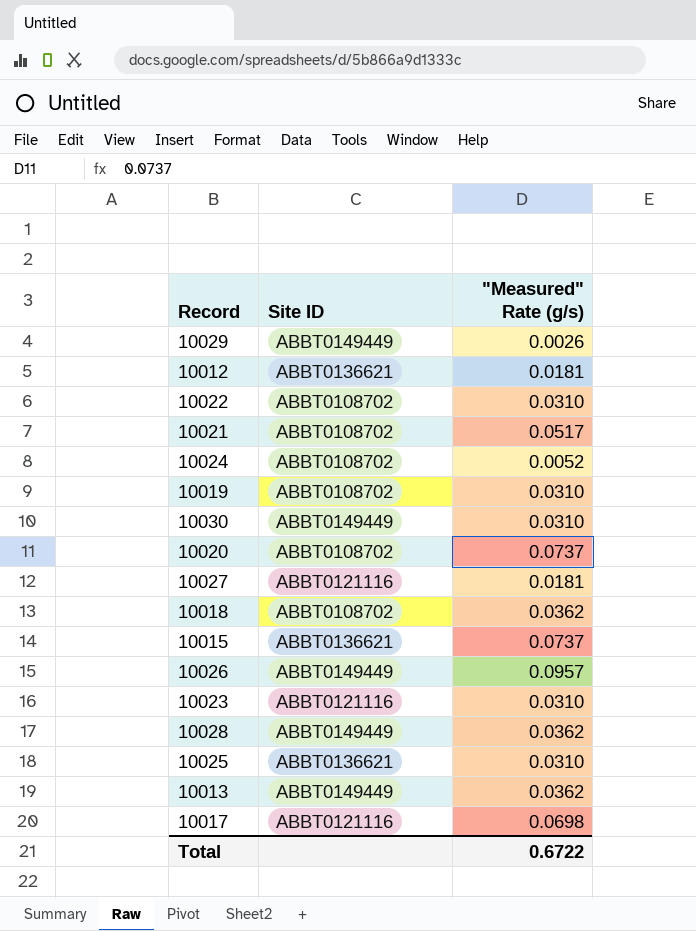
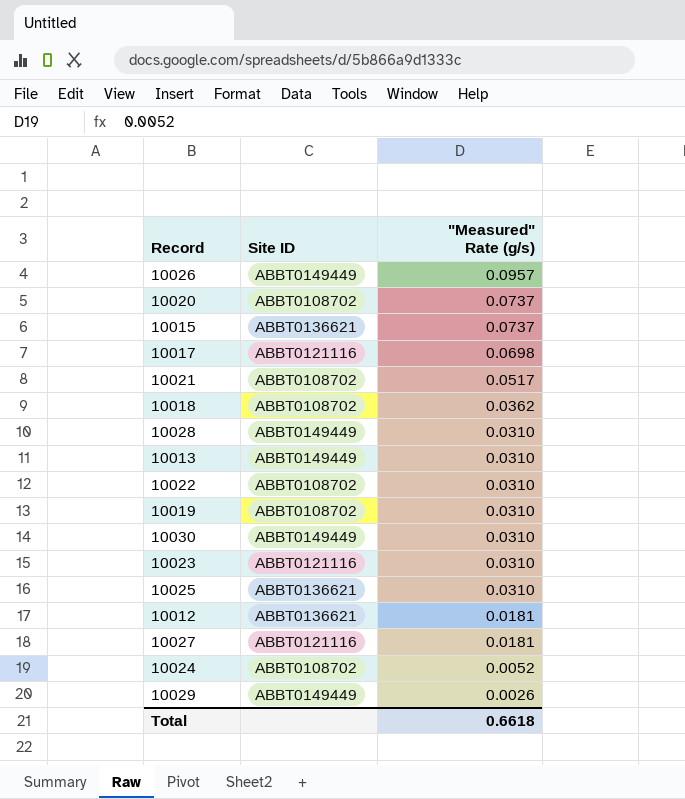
row order: none -> "Measured" Rate (g/s) descending
10028 | "Measured" Rate (g/s): 0.0362 -> 0.0310
10013 | "Measured" Rate (g/s): 0.0362 -> 0.0310
Total | "Measured" Rate (g/s): 0.6722 -> 0.6618

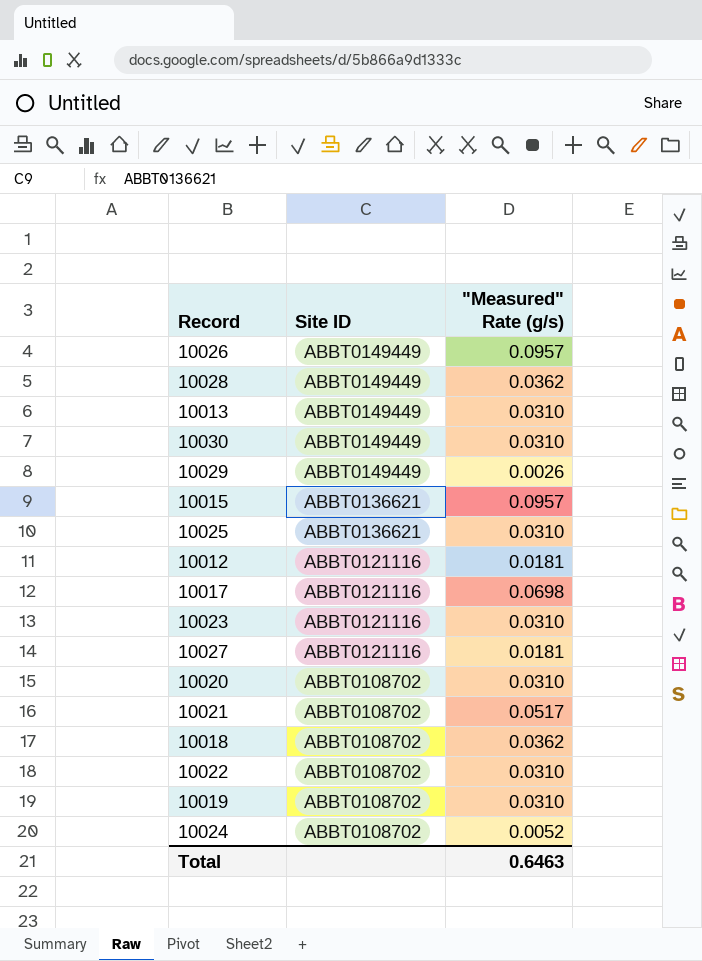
row order: "Measured" Rate (g/s) descending -> Site ID descending
10028 | "Measured" Rate (g/s): 0.0310 -> 0.0362
10015 | "Measured" Rate (g/s): 0.0737 -> 0.0957
10012 | Site ID: ABBT0136621 -> ABBT0121116
10020 | "Measured" Rate (g/s): 0.0737 -> 0.0310
Total | "Measured" Rate (g/s): 0.6618 -> 0.6463

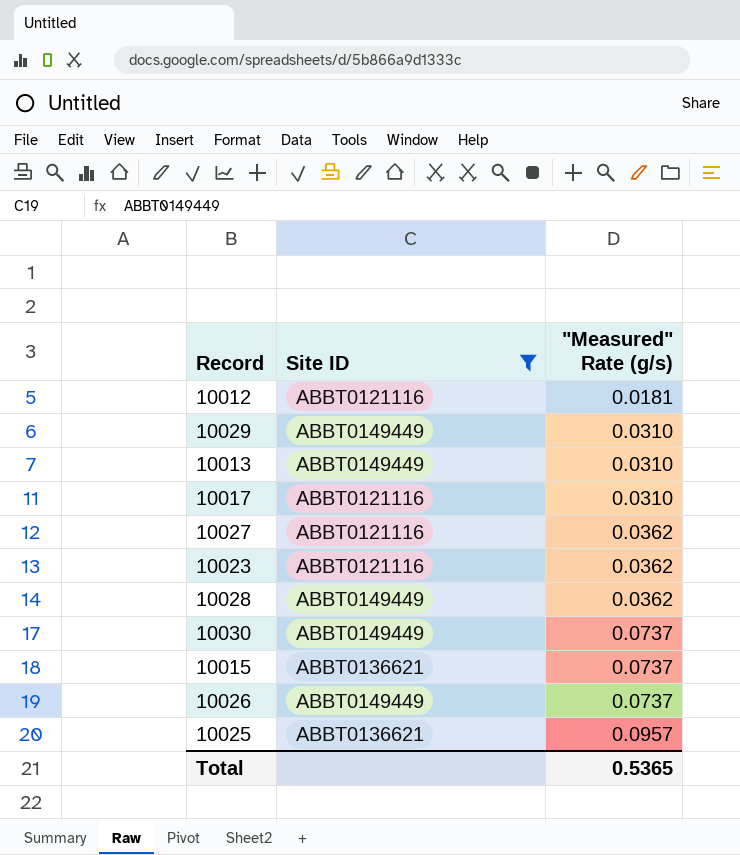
filter: none -> Site ID != ABBT0108702
row order: Site ID descending -> "Measured" Rate (g/s) ascending
10029 | "Measured" Rate (g/s): 0.0026 -> 0.0310
10017 | "Measured" Rate (g/s): 0.0698 -> 0.0310
10027 | "Measured" Rate (g/s): 0.0181 -> 0.0362
10023 | "Measured" Rate (g/s): 0.0310 -> 0.0362
10030 | "Measured" Rate (g/s): 0.0310 -> 0.0737
10015 | "Measured" Rate (g/s): 0.0957 -> 0.0737
10026 | "Measured" Rate (g/s): 0.0957 -> 0.0737
10025 | "Measured" Rate (g/s): 0.0310 -> 0.0957
Total | "Measured" Rate (g/s): 0.6463 -> 0.5365

